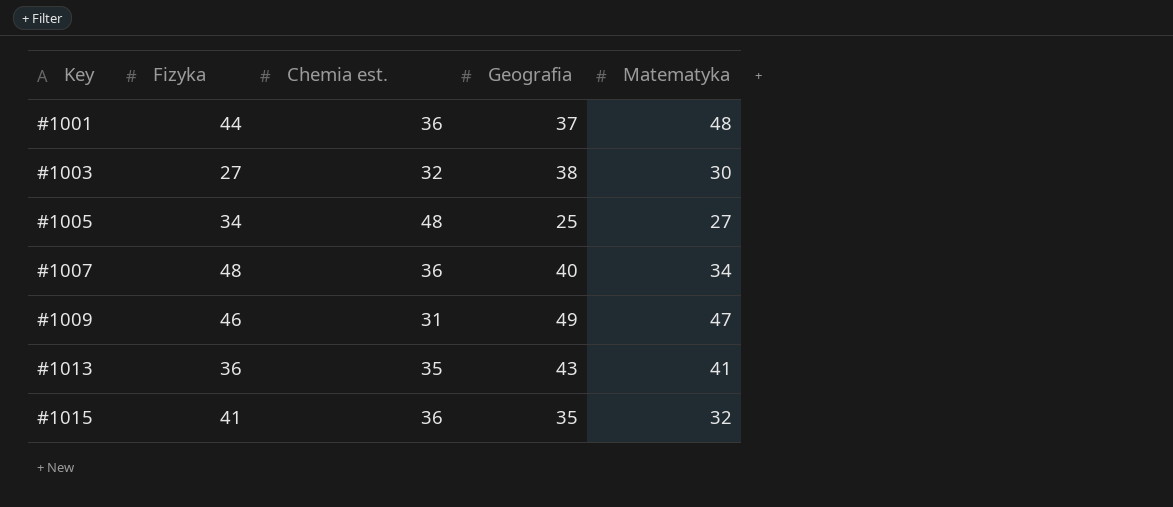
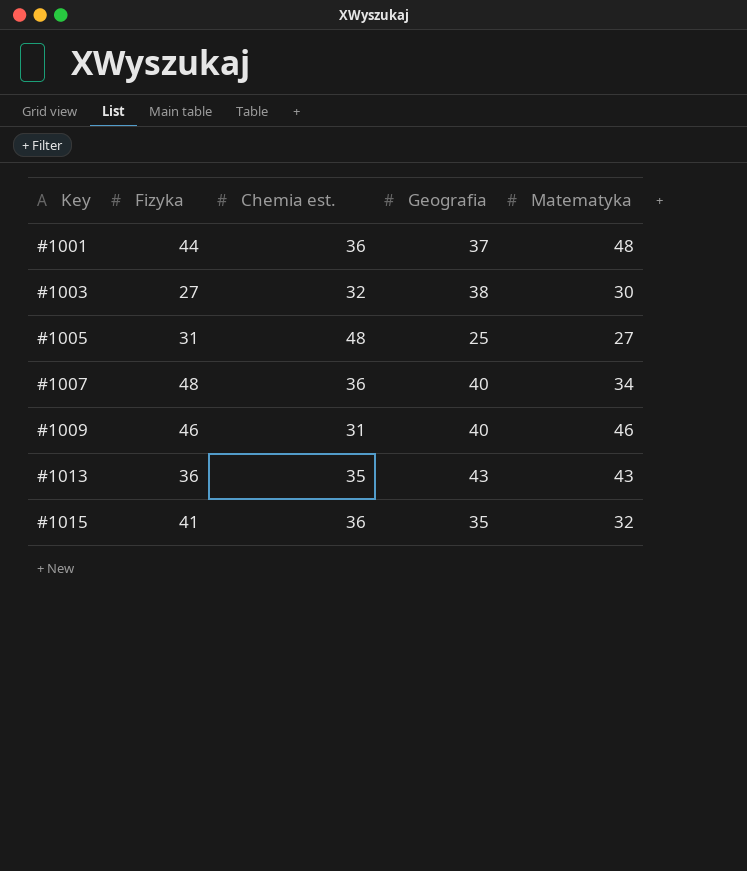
#1005 | Fizyka: 34 -> 31
#1009 | Geografia: 49 -> 40
#1009 | Matematyka: 47 -> 46
#1013 | Matematyka: 41 -> 43

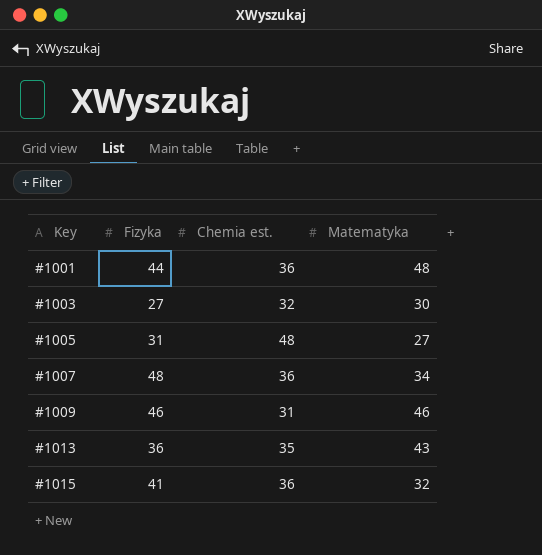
column Geografia | position: 4 -> none

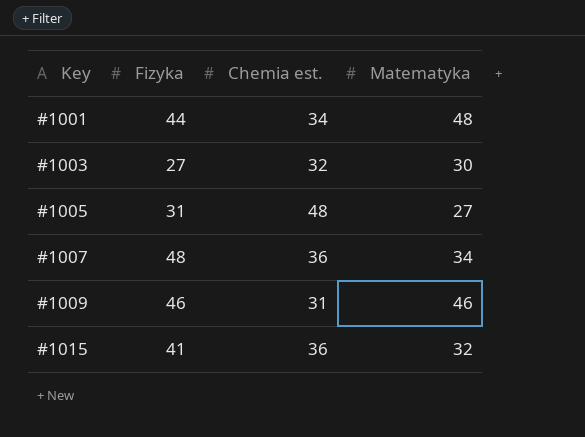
row #1013: 36 | 35 | 43 -> none
#1001 | Chemia est.: 36 -> 34

